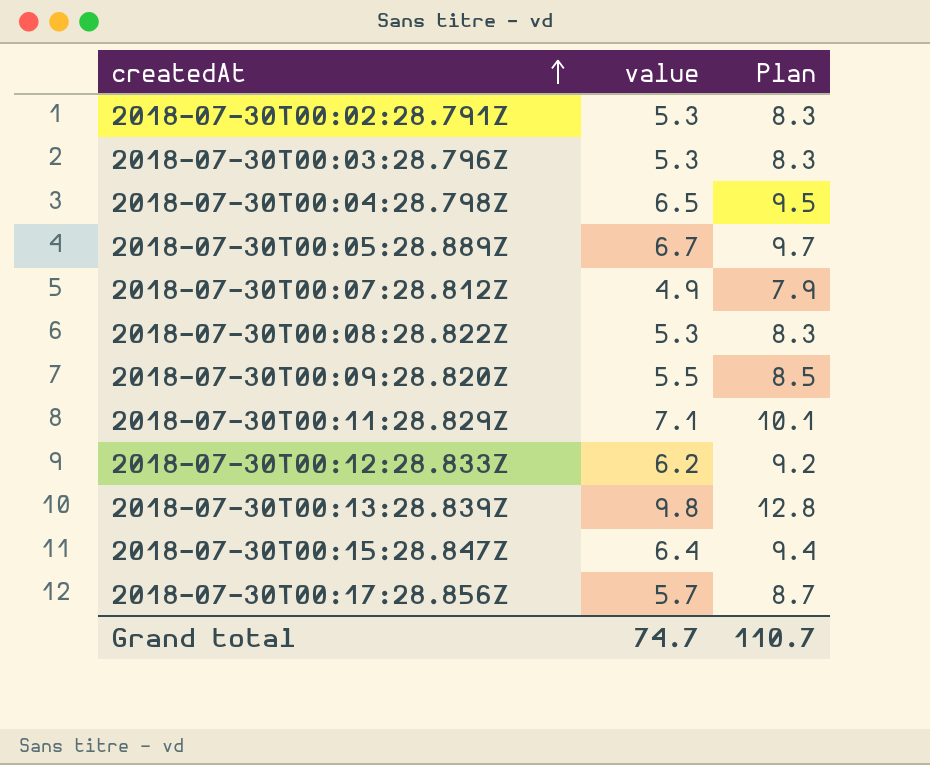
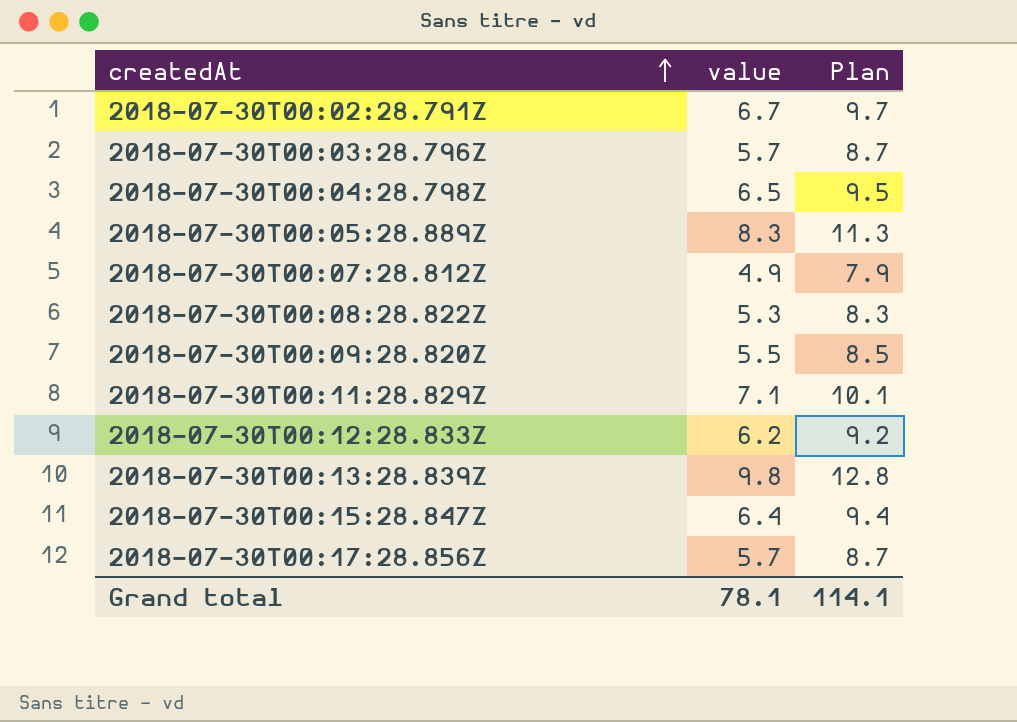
2018-07-30T00:02:28.791Z | value: 5.3 -> 6.7
2018-07-30T00:02:28.791Z | Plan: 8.3 -> 9.7
2018-07-30T00:03:28.796Z | value: 5.3 -> 5.7
2018-07-30T00:03:28.796Z | Plan: 8.3 -> 8.7
2018-07-30T00:05:28.889Z | value: 6.7 -> 8.3
2018-07-30T00:05:28.889Z | Plan: 9.7 -> 11.3
Grand total | value: 74.7 -> 78.1
Grand total | Plan: 110.7 -> 114.1

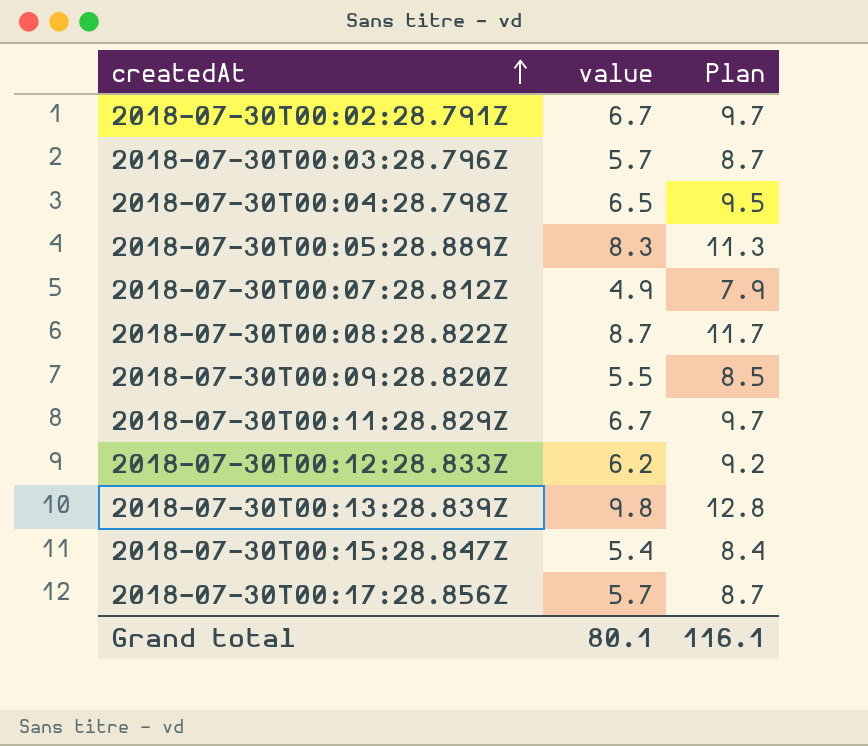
2018-07-30T00:08:28.822Z | value: 5.3 -> 8.7
2018-07-30T00:08:28.822Z | Plan: 8.3 -> 11.7
2018-07-30T00:11:28.829Z | value: 7.1 -> 6.7
2018-07-30T00:11:28.829Z | Plan: 10.1 -> 9.7
2018-07-30T00:15:28.847Z | value: 6.4 -> 5.4
2018-07-30T00:15:28.847Z | Plan: 9.4 -> 8.4
Grand total | value: 78.1 -> 80.1
Grand total | Plan: 114.1 -> 116.1

